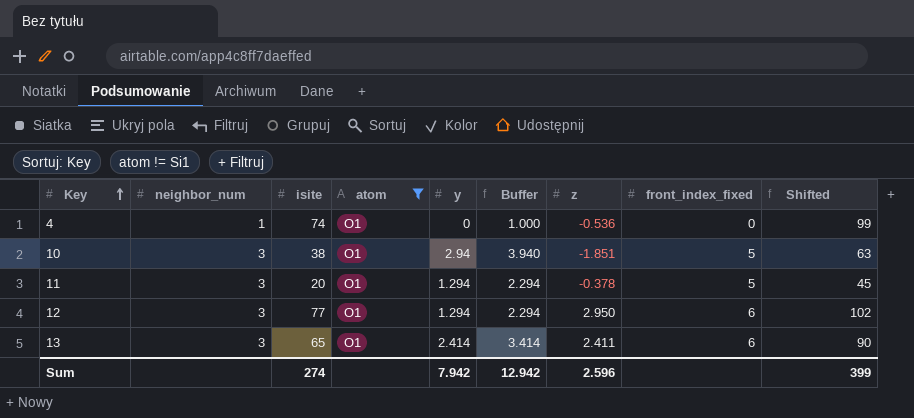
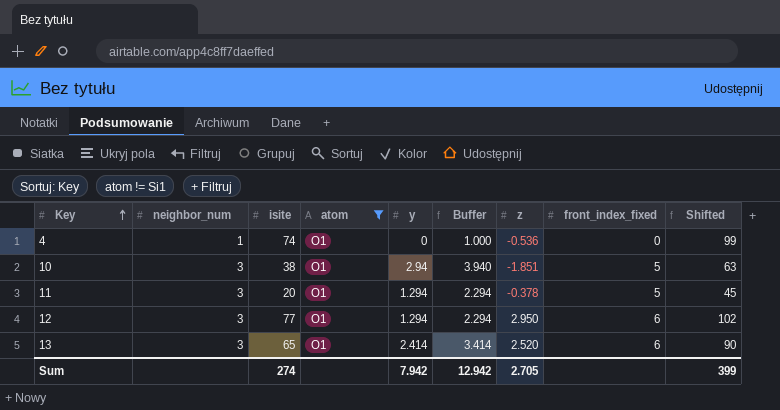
13 | z: 2.411 -> 2.520
Sum | z: 2.596 -> 2.705

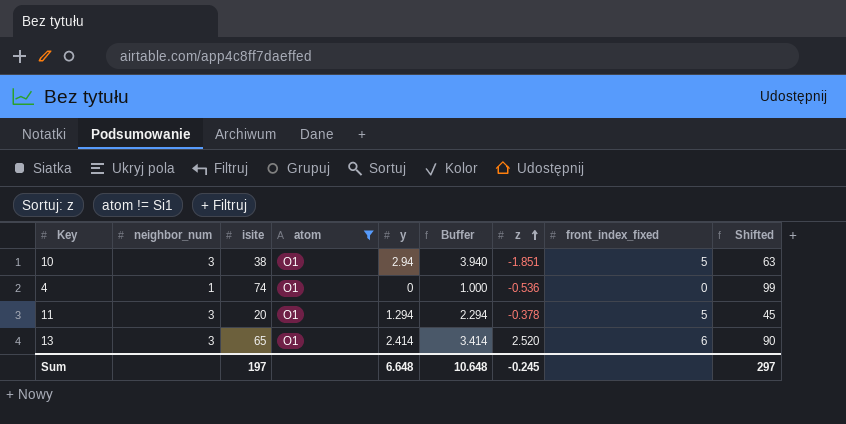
row order: Key ascending -> z ascending
row 12: 3 | 77 | O1 | 1.294 | 2.294 | 2.950 | 6 | 102 -> none
Sum | isite: 274 -> 197
Sum | y: 7.942 -> 6.648
Sum | Buffer: 12.942 -> 10.648
Sum | z: 2.705 -> -0.245
Sum | Shifted: 399 -> 297

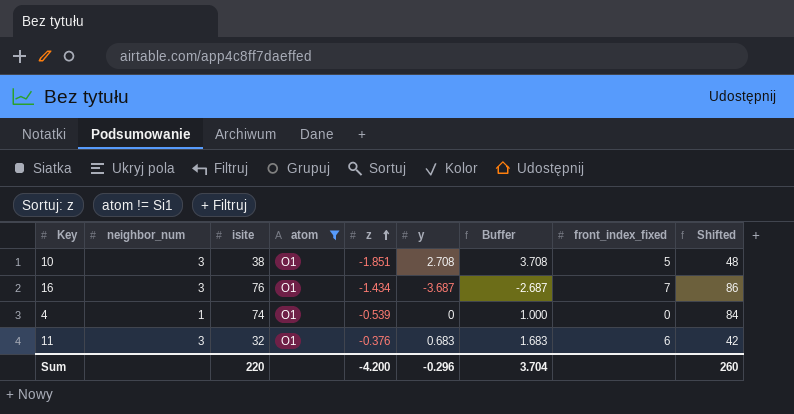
column z | position: 7 -> 5
column Shifted | formula: [isite] + 25 -> [isite] + 10
row 13: 3 | 65 | O1 | 2.414 | 3.414 | 2.520 | 6 | 90 -> none
10 | y: 2.94 -> 2.708
10 | Buffer: 3.940 -> 3.708
row 16: none -> 3 | 76 | O1 | -1.434 | -3.687 | -2.687 | 7 | 86
4 | z: -0.536 -> -0.539
11 | isite: 20 -> 32
11 | z: -0.378 -> -0.376
11 | y: 1.294 -> 0.683
11 | Buffer: 2.294 -> 1.683
11 | front_index_fixed: 5 -> 6
Sum | isite: 197 -> 220
Sum | z: -0.245 -> -4.200
Sum | y: 6.648 -> -0.296
Sum | Buffer: 10.648 -> 3.704
Sum | Shifted: 297 -> 260

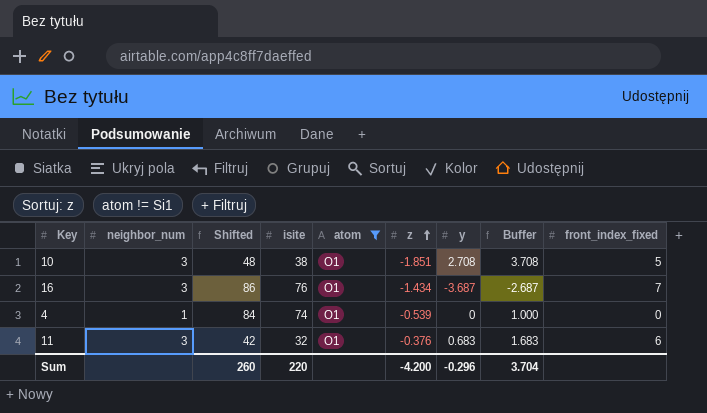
column Shifted | position: 9 -> 3

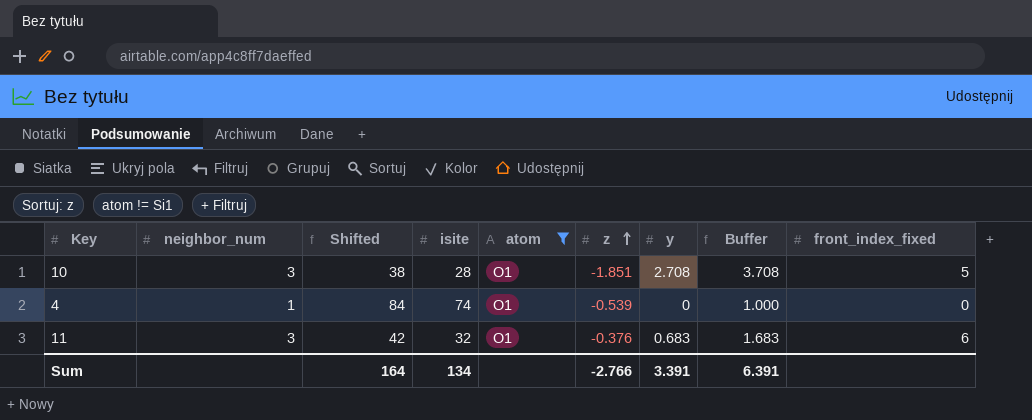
row 16: 3 | 86 | 76 | O1 | -1.434 | -3.687 | -2.687 | 7 -> none
10 | Shifted: 48 -> 38
10 | isite: 38 -> 28
Sum | Shifted: 260 -> 164
Sum | isite: 220 -> 134
Sum | z: -4.200 -> -2.766
Sum | y: -0.296 -> 3.391
Sum | Buffer: 3.704 -> 6.391

